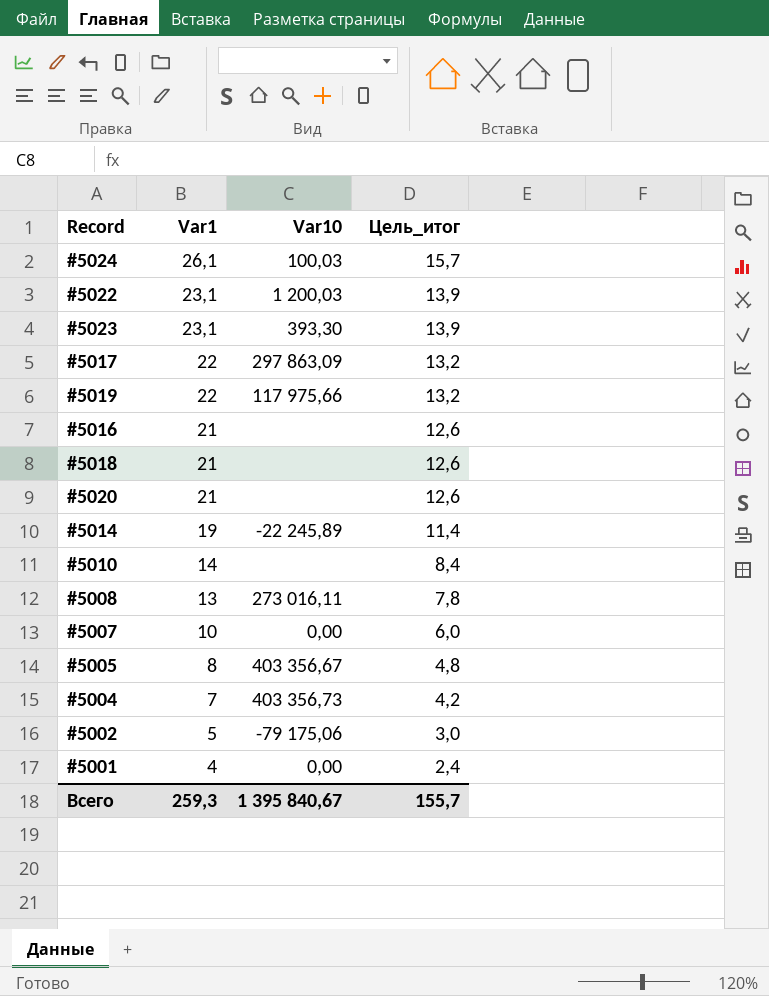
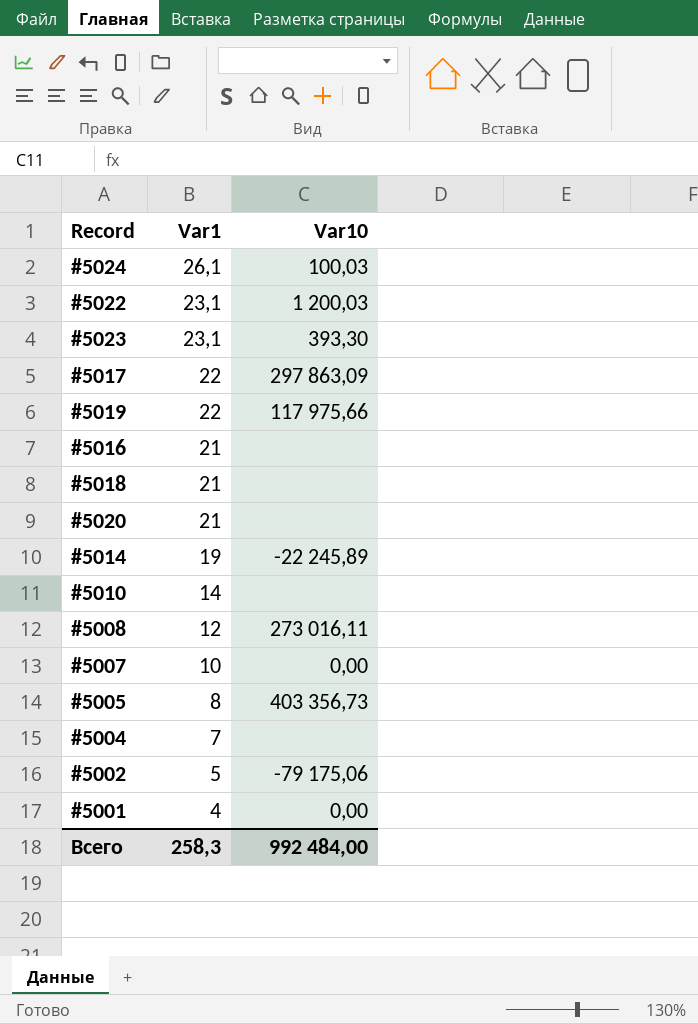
column Цель_итог | formula: [Var1] * 0,6 -> none
#5008 | Var1: 13 -> 12
#5005 | Var10: 403 356,67 -> 403 356,73
#5004 | Var10: 403 356,73 -> none
Всего | Var1: 259,3 -> 258,3
Всего | Var10: 1 395 840,67 -> 992 484,00

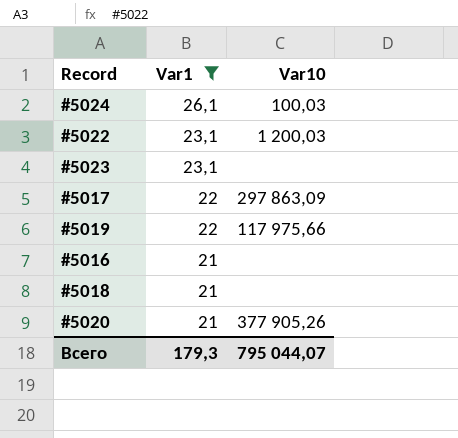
filter: none -> Var1 >= 21
#5023 | Var10: 393,30 -> none
#5020 | Var10: none -> 377 905,26
Всего | Var1: 258,3 -> 179,3
Всего | Var10: 992 484,00 -> 795 044,07

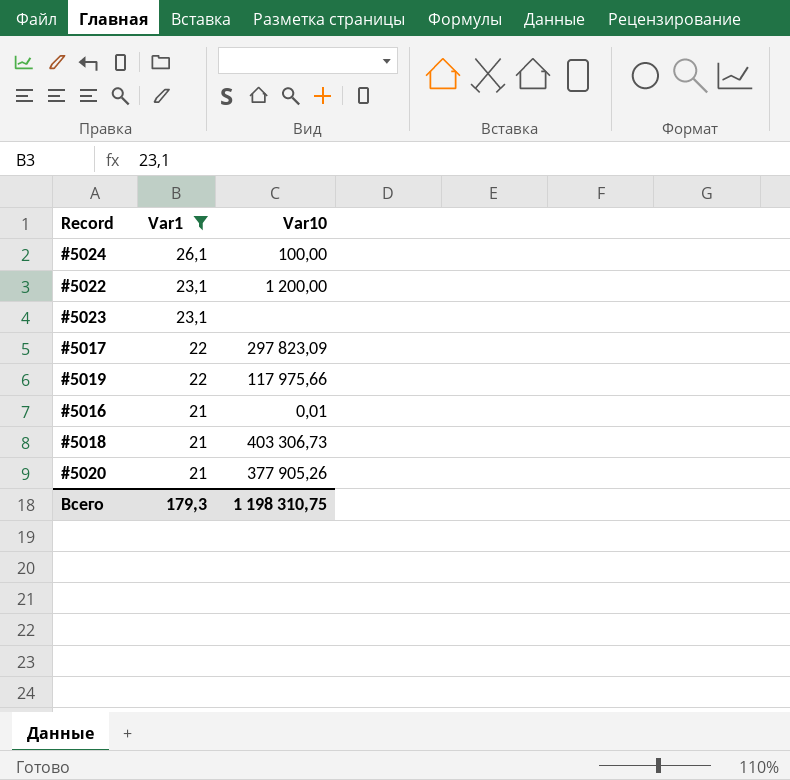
#5024 | Var10: 100,03 -> 100,00
#5022 | Var10: 1 200,03 -> 1 200,00
#5017 | Var10: 297 863,09 -> 297 823,09
#5016 | Var10: none -> 0,01
#5018 | Var10: none -> 403 306,73
Всего | Var10: 795 044,07 -> 1 198 310,75

